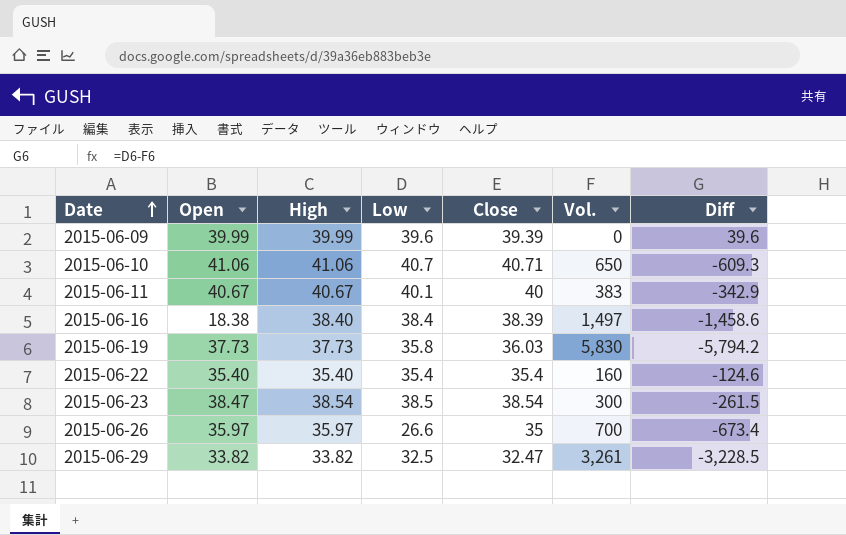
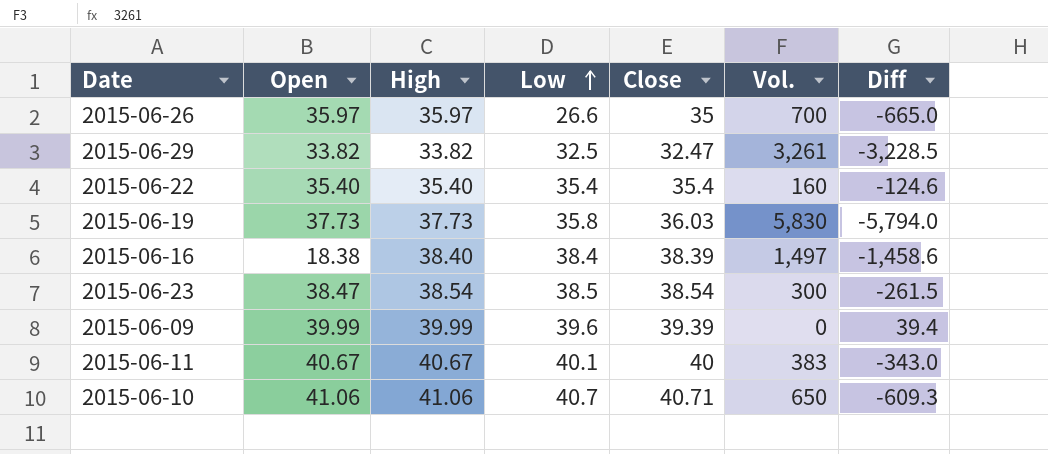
row order: Date ascending -> Low ascending
column Diff | formula: [Low] - [Vol.] -> [Close] - [Vol.]

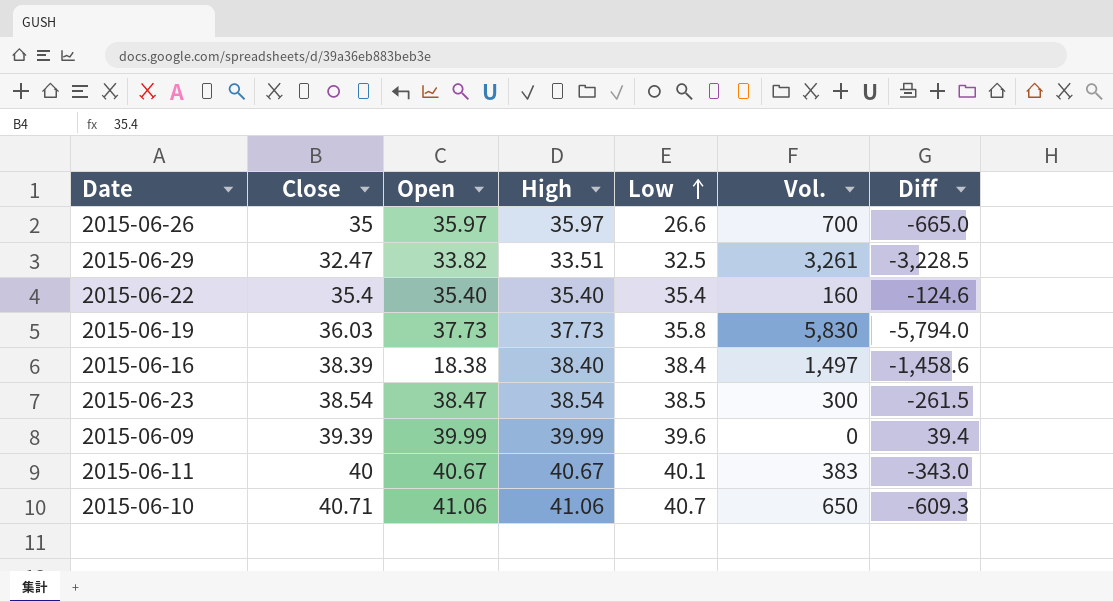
column Close | position: 5 -> 2
2015-06-29 | High: 33.82 -> 33.51

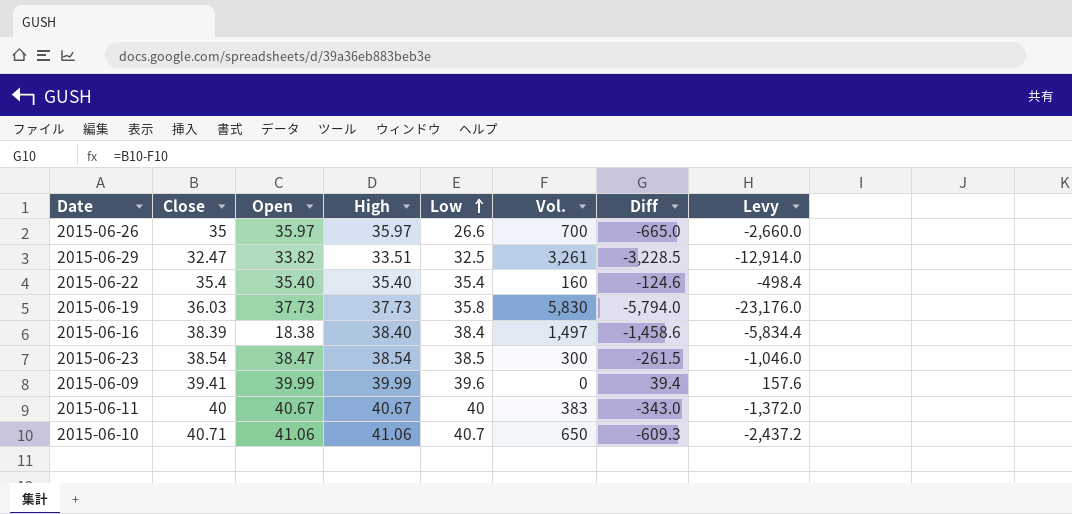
column Levy | formula: none -> [Diff] * 4
2015-06-09 | Close: 39.39 -> 39.41
2015-06-11 | Low: 40.1 -> 40

